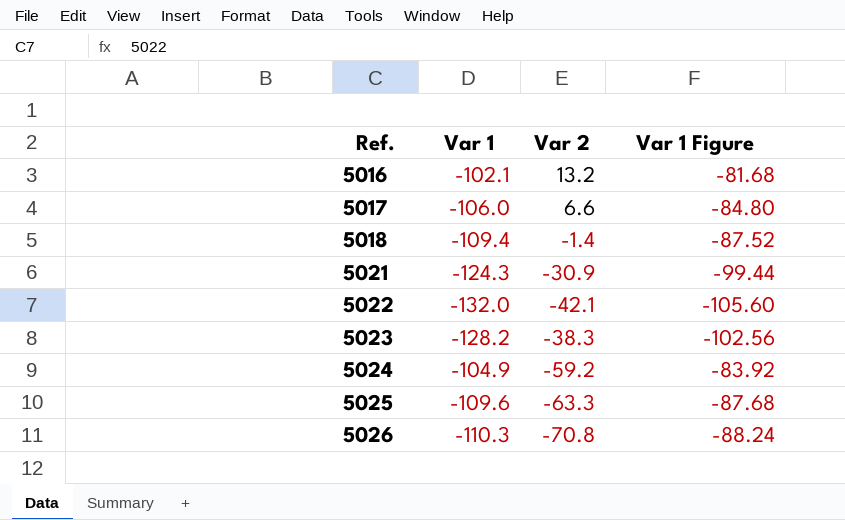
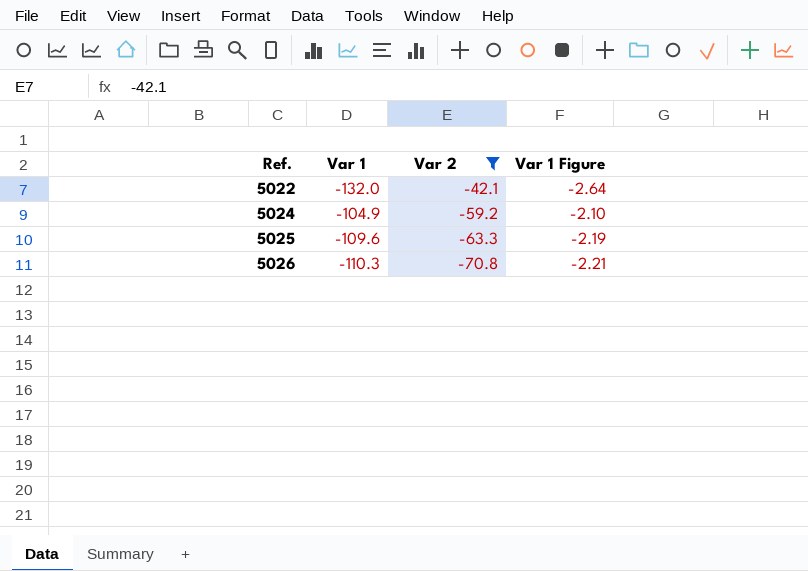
filter: none -> Var 2 <= -42.1
column Var 1 Figure | formula: [Var 1] * 0.8 -> [Var 1] * 0.02

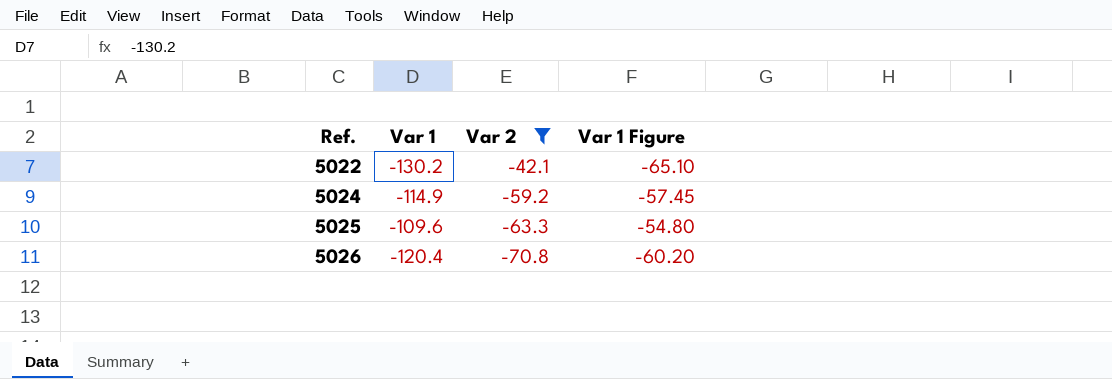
column Var 1 Figure | formula: [Var 1] * 0.02 -> [Var 1] * 0.5
5022 | Var 1: -132.0 -> -130.2
5024 | Var 1: -104.9 -> -114.9
5026 | Var 1: -110.3 -> -120.4

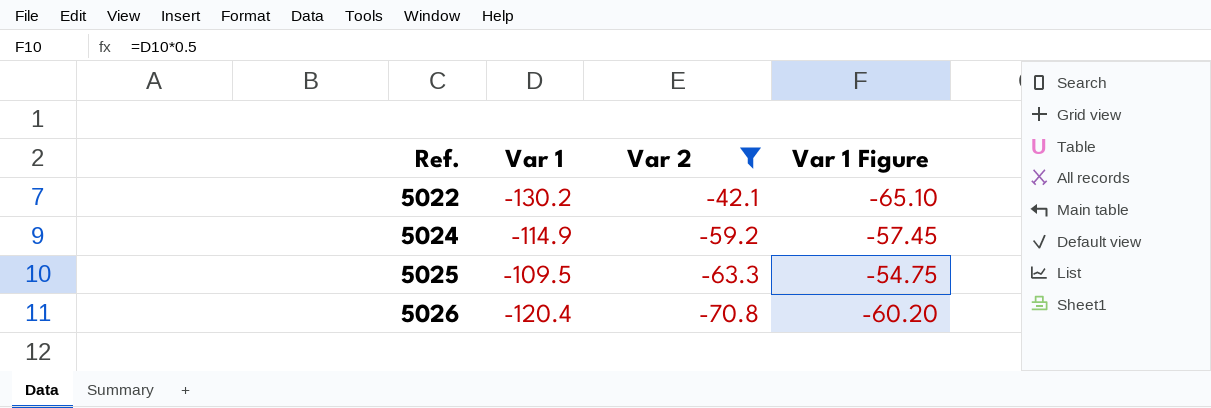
5025 | Var 1: -109.6 -> -109.5
5025 | Var 1 Figure: -54.80 -> -54.75

